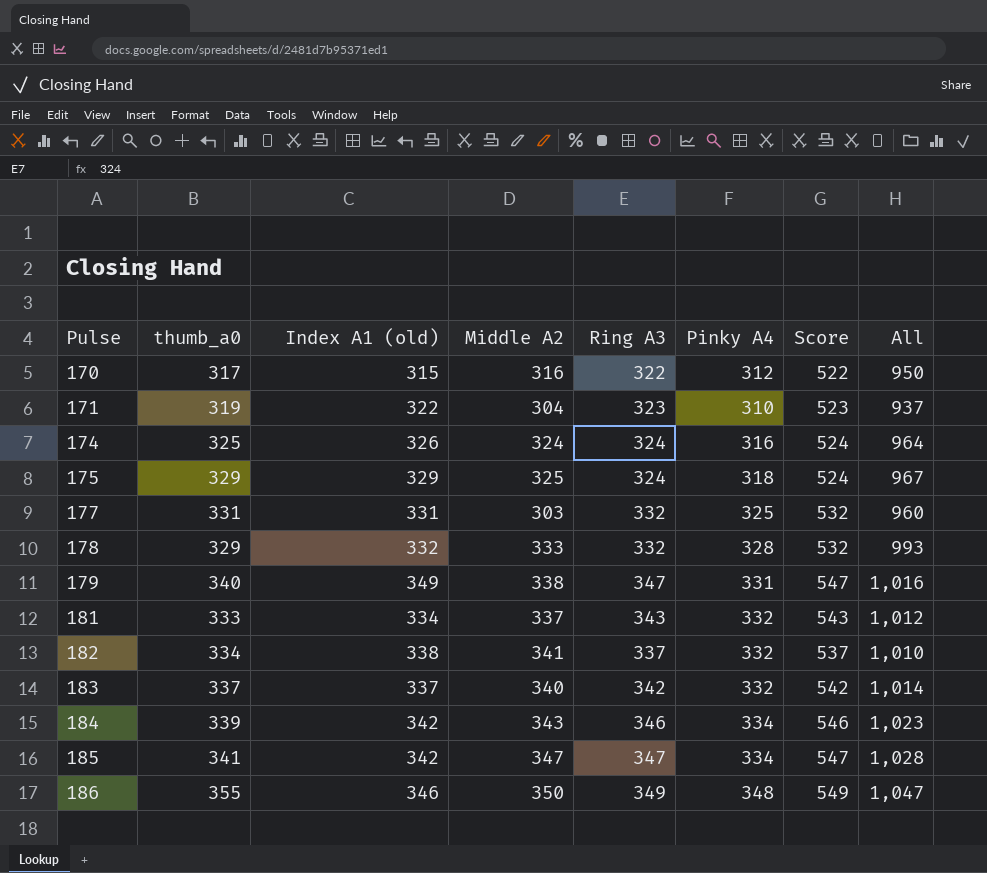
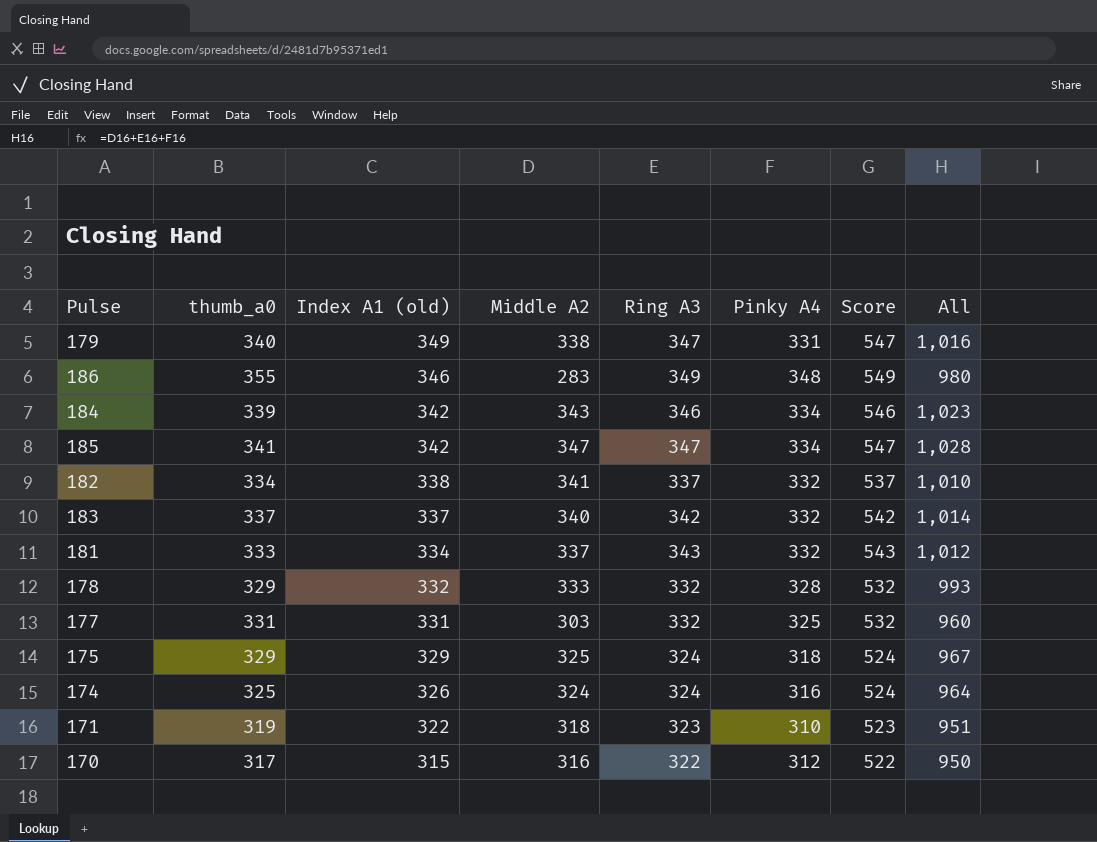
row order: Pulse ascending -> Index A1 (old) descending
186 | Middle A2: 350 -> 283
186 | All: 1,047 -> 980
171 | Middle A2: 304 -> 318
171 | All: 937 -> 951

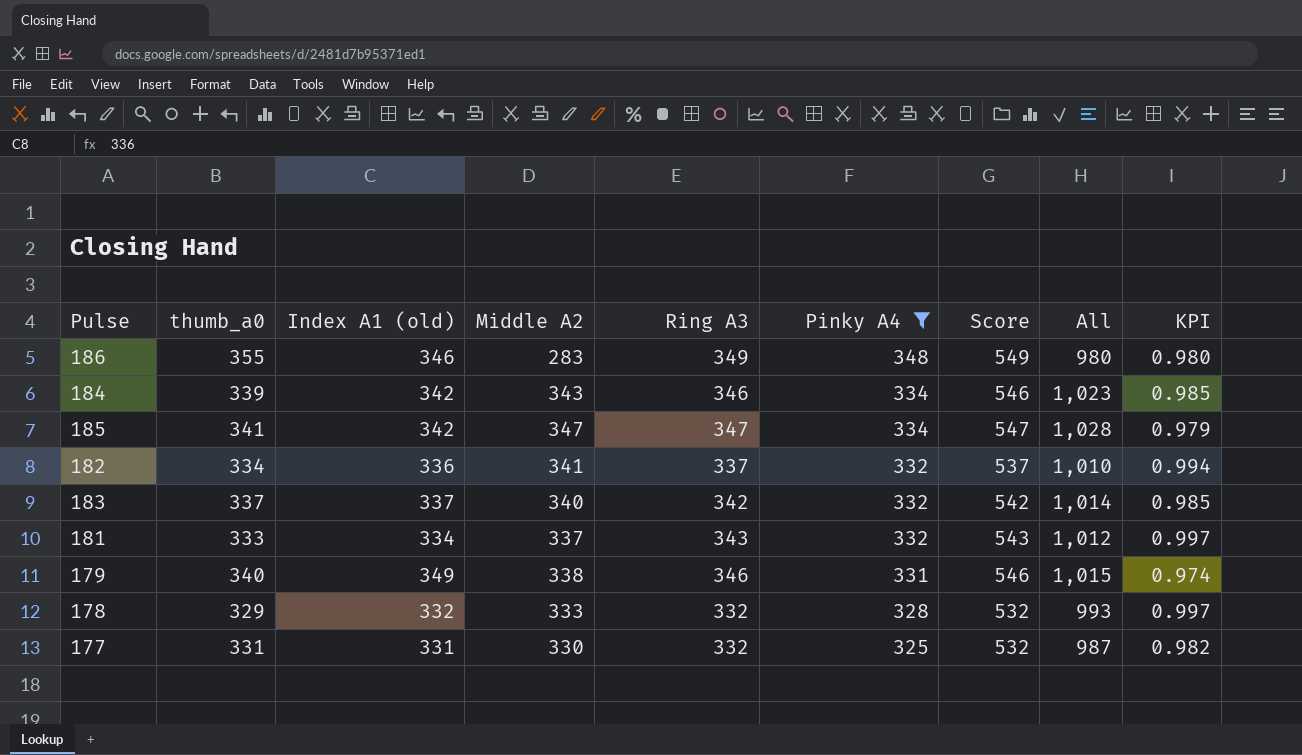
filter: none -> Pinky A4 >= 325
row order: Index A1 (old) descending -> Pinky A4 descending
column KPI | formula: none -> [Pinky A4] / [thumb_a0]
182 | Index A1 (old): 338 -> 336
179 | Ring A3: 347 -> 346
179 | Score: 547 -> 546
179 | All: 1,016 -> 1,015
177 | Middle A2: 303 -> 330
177 | All: 960 -> 987

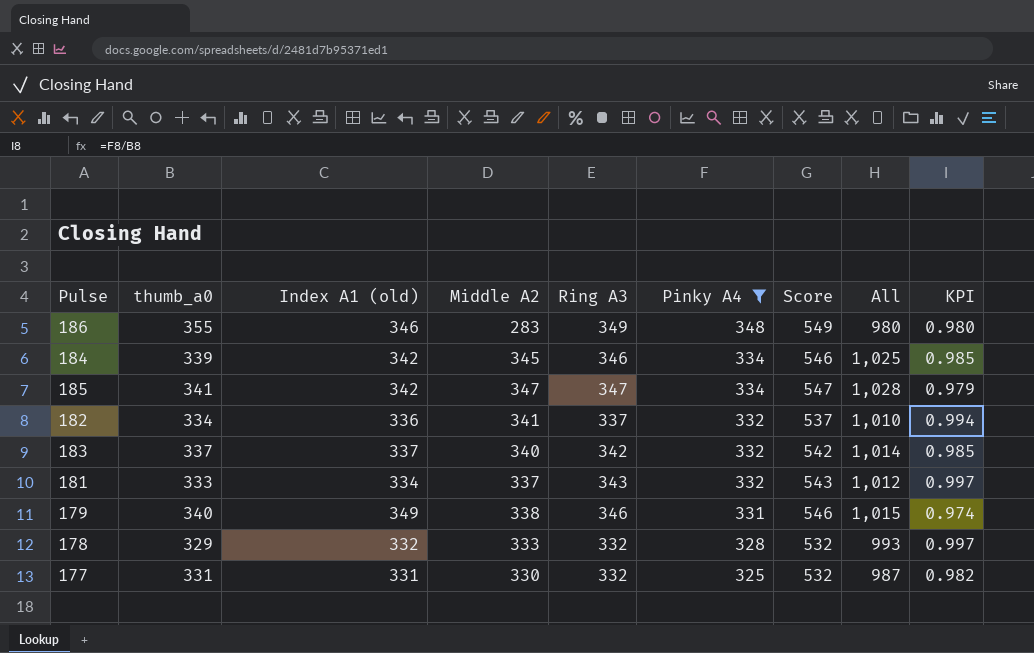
184 | Middle A2: 343 -> 345
184 | All: 1,023 -> 1,025

